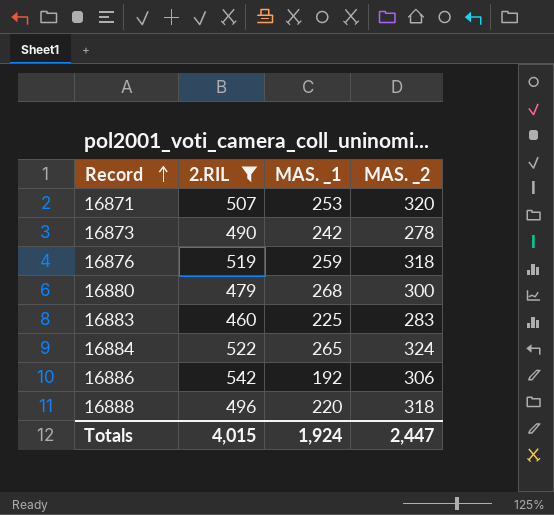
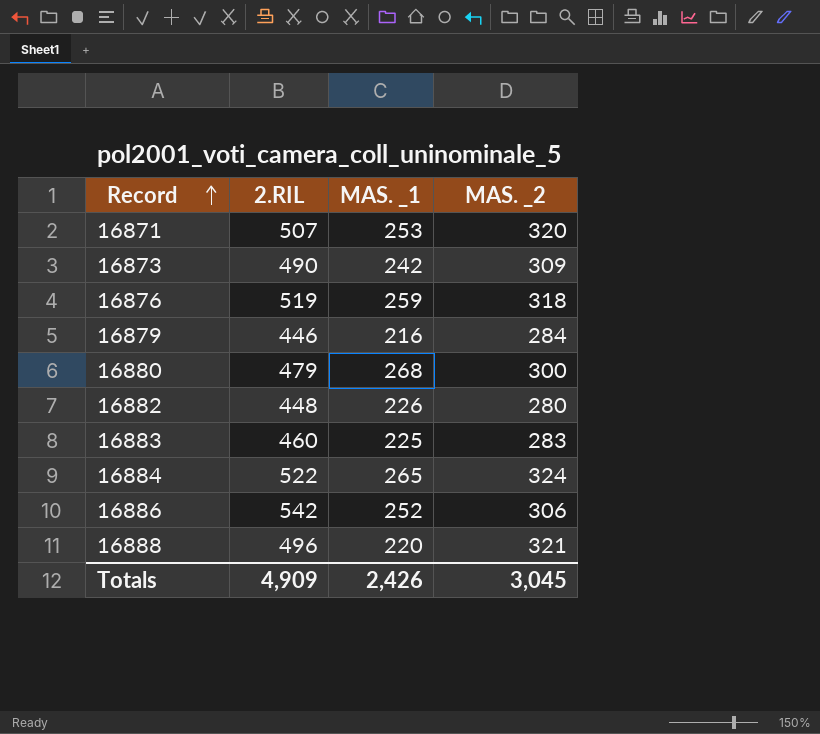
filter: 2.RIL >= 460 -> none
16873 | MAS. _2: 278 -> 309
16886 | MAS. _1: 192 -> 252
16888 | MAS. _2: 318 -> 321
Totals | 2.RIL: 4,015 -> 4,909
Totals | MAS. _1: 1,924 -> 2,426
Totals | MAS. _2: 2,447 -> 3,045

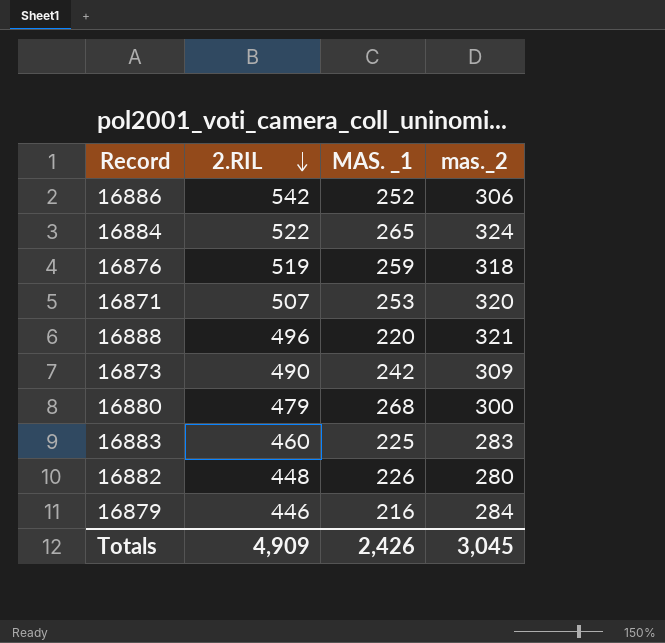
row order: Record ascending -> 2.RIL descending
column name: MAS. _2 -> mas._2

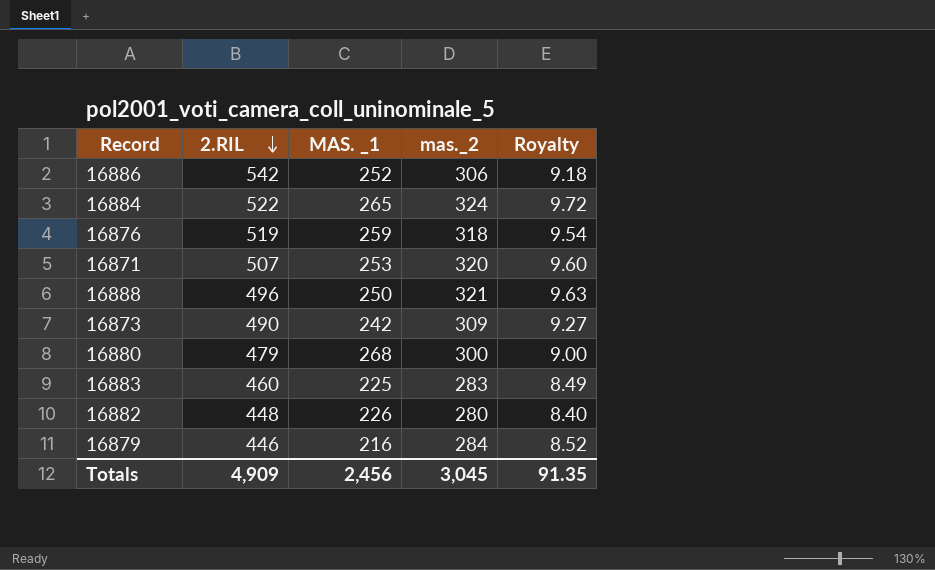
column Royalty | formula: none -> [mas._2] * 0.03
16888 | MAS. _1: 220 -> 250
Totals | MAS. _1: 2,426 -> 2,456

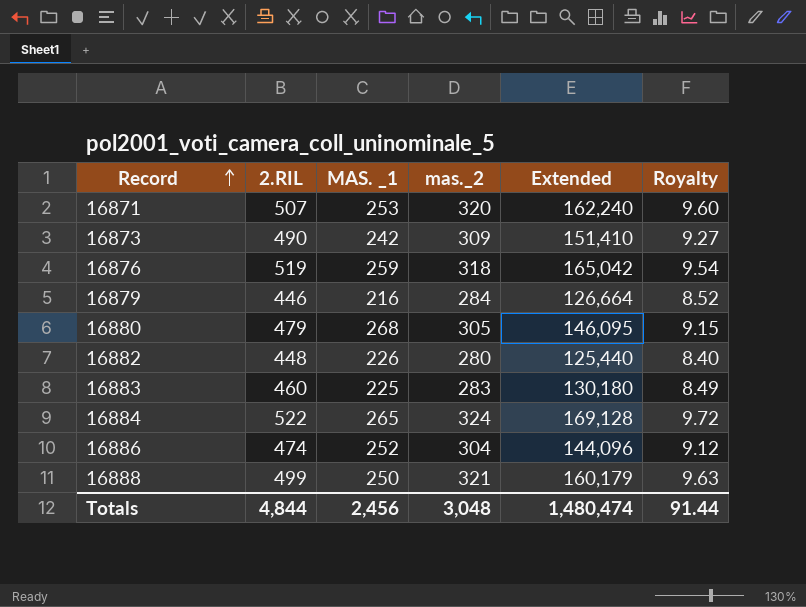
row order: 2.RIL descending -> Record ascending
column Extended | formula: none -> [2.RIL] * [mas._2]
16880 | mas._2: 300 -> 305
16880 | Royalty: 9.00 -> 9.15
16886 | 2.RIL: 542 -> 474
16886 | mas._2: 306 -> 304
16886 | Royalty: 9.18 -> 9.12
16888 | 2.RIL: 496 -> 499
Totals | 2.RIL: 4,909 -> 4,844
Totals | mas._2: 3,045 -> 3,048
Totals | Royalty: 91.35 -> 91.44

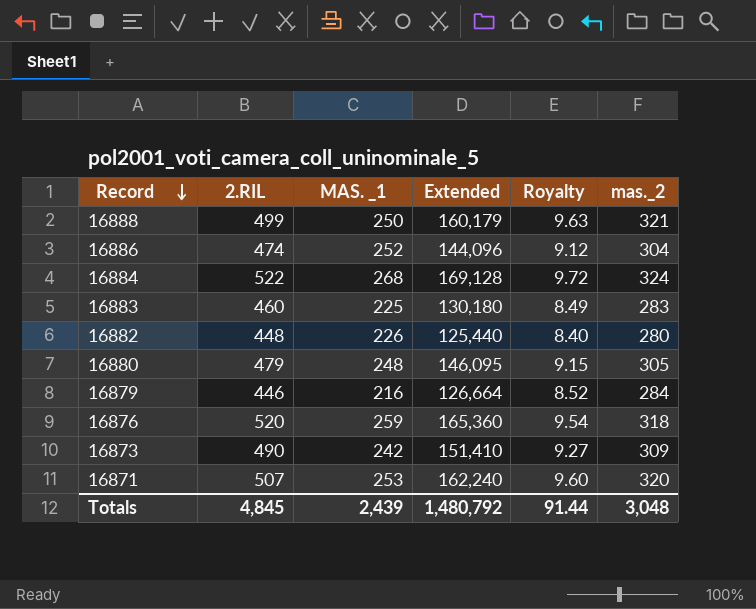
row order: Record ascending -> Record descending
column mas._2 | position: 4 -> 6
16884 | MAS. _1: 265 -> 268
16880 | MAS. _1: 268 -> 248
16876 | 2.RIL: 519 -> 520
16876 | Extended: 165,042 -> 165,360
Totals | 2.RIL: 4,844 -> 4,845
Totals | MAS. _1: 2,456 -> 2,439
Totals | Extended: 1,480,474 -> 1,480,792

